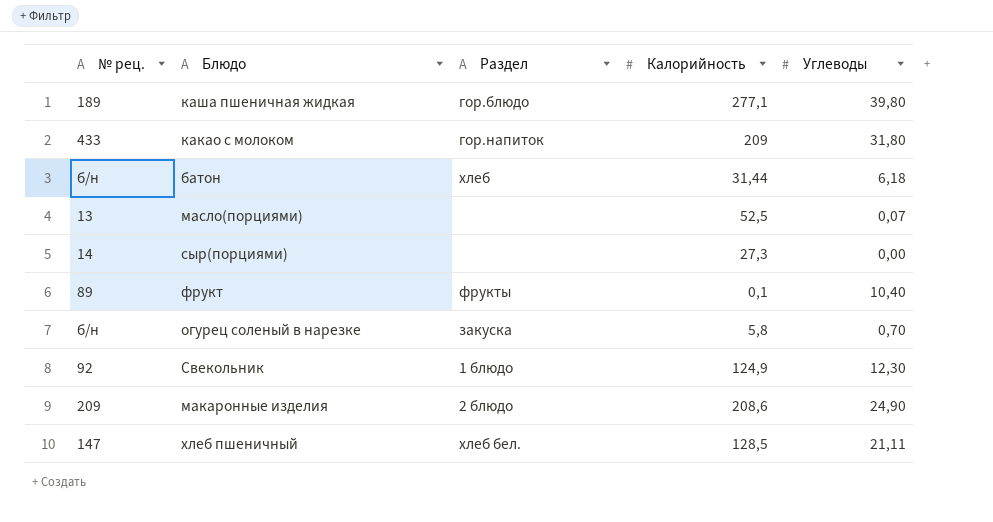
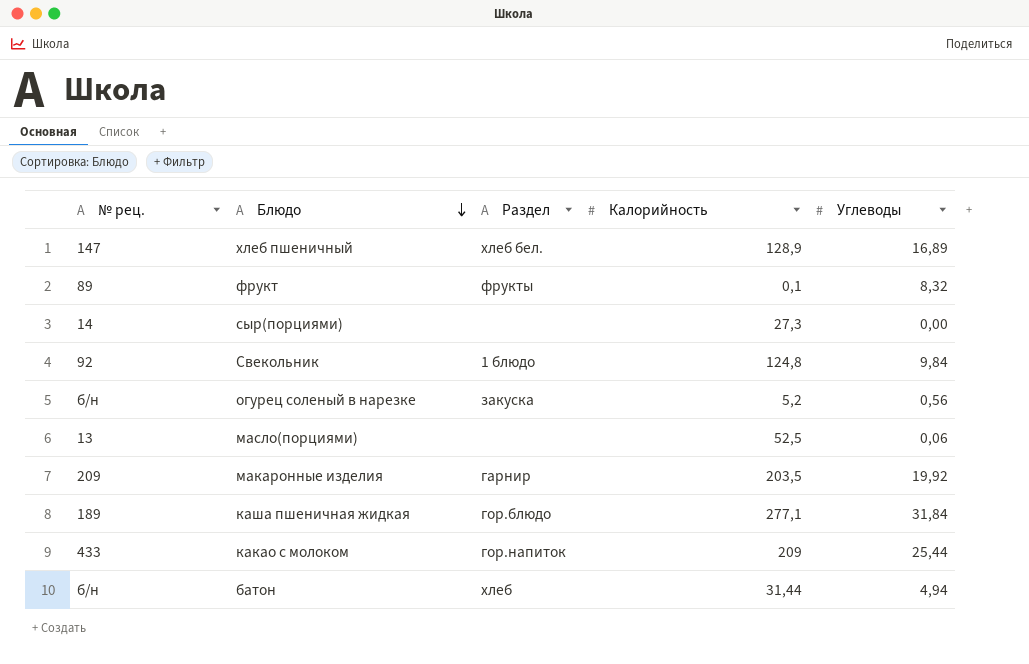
row order: none -> Блюдо descending
хлеб пшеничный | Калорийность: 128,5 -> 128,9
хлеб пшеничный | Углеводы: 21,11 -> 16,89
фрукт | Углеводы: 10,40 -> 8,32
Свекольник | Калорийность: 124,9 -> 124,8
Свекольник | Углеводы: 12,30 -> 9,84
огурец соленый в нарезке | Калорийность: 5,8 -> 5,2
огурец соленый в нарезке | Углеводы: 0,70 -> 0,56
масло(порциями) | Углеводы: 0,07 -> 0,06
макаронные изделия | Раздел: 2 блюдо -> гарнир
макаронные изделия | Калорийность: 208,6 -> 203,5
макаронные изделия | Углеводы: 24,90 -> 19,92
каша пшеничная жидкая | Углеводы: 39,80 -> 31,84
какао с молоком | Углеводы: 31,80 -> 25,44
батон | Углеводы: 6,18 -> 4,94

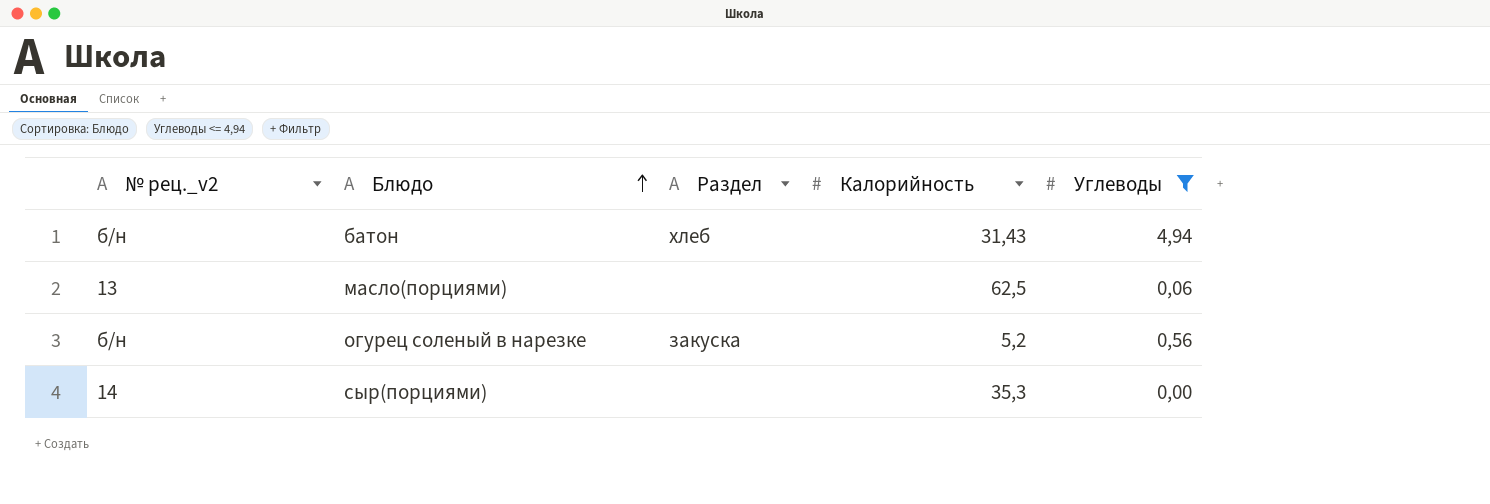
filter: none -> Углеводы <= 4,94
row order: Блюдо descending -> Блюдо ascending
column name: № рец. -> № рец._v2
батон | Калорийность: 31,44 -> 31,43
масло(порциями) | Калорийность: 52,5 -> 62,5
сыр(порциями) | Калорийность: 27,3 -> 35,3

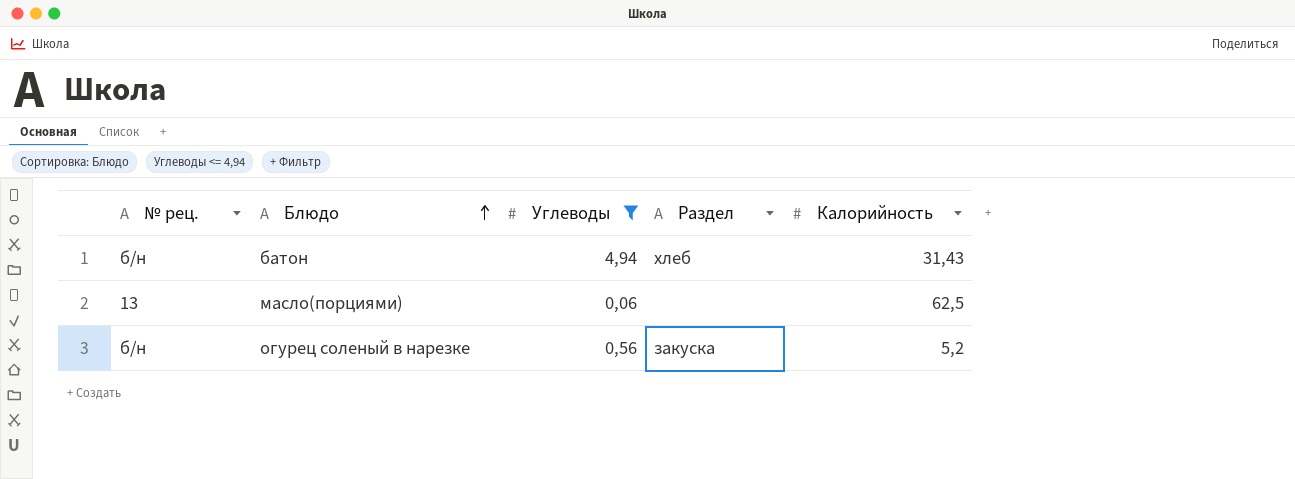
column name: № рец._v2 -> № рец.
column Углеводы | position: 5 -> 3
row сыр(порциями): 14 | none | 35,3 | 0,00 -> none

